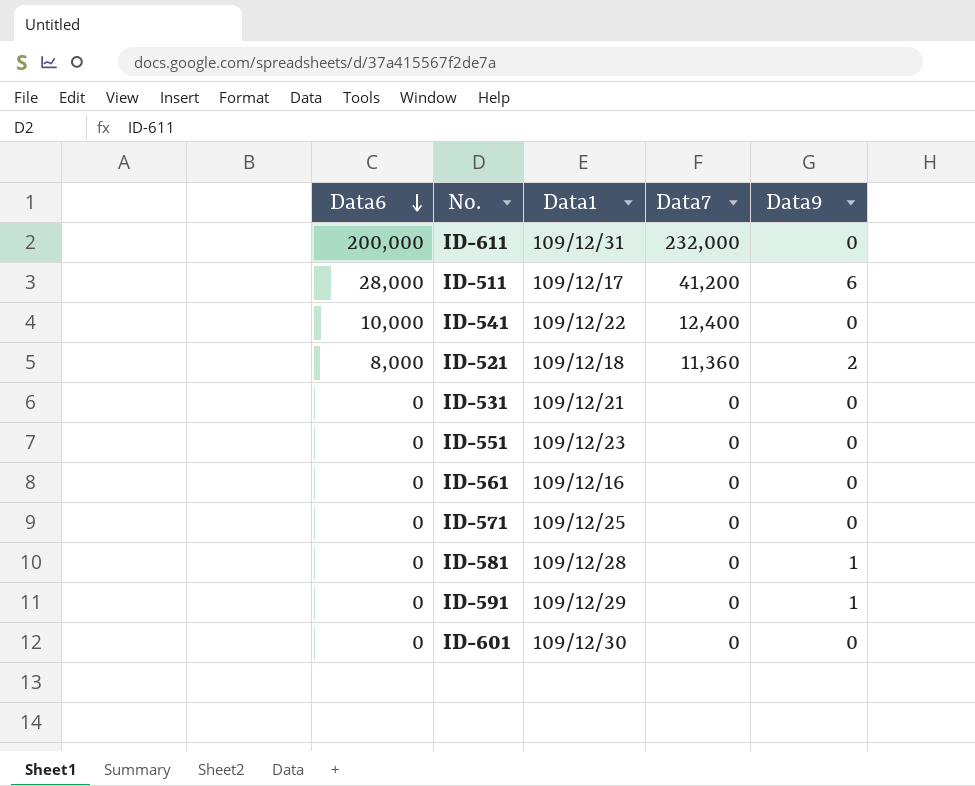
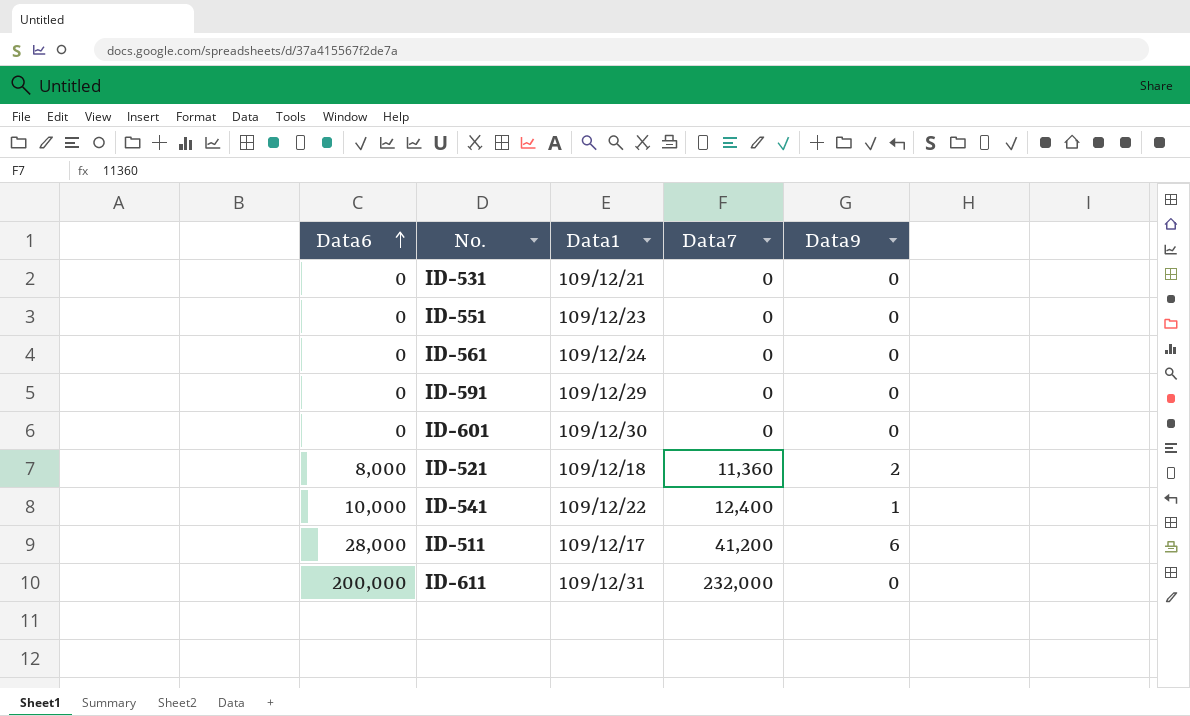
row order: Data6 descending -> Data6 ascending
row ID-571: 0 | 109/12/25 | 0 | 0 -> none
row ID-581: 0 | 109/12/28 | 0 | 1 -> none
ID-561 | Data1: 109/12/16 -> 109/12/24
ID-591 | Data9: 1 -> 0
ID-541 | Data9: 0 -> 1

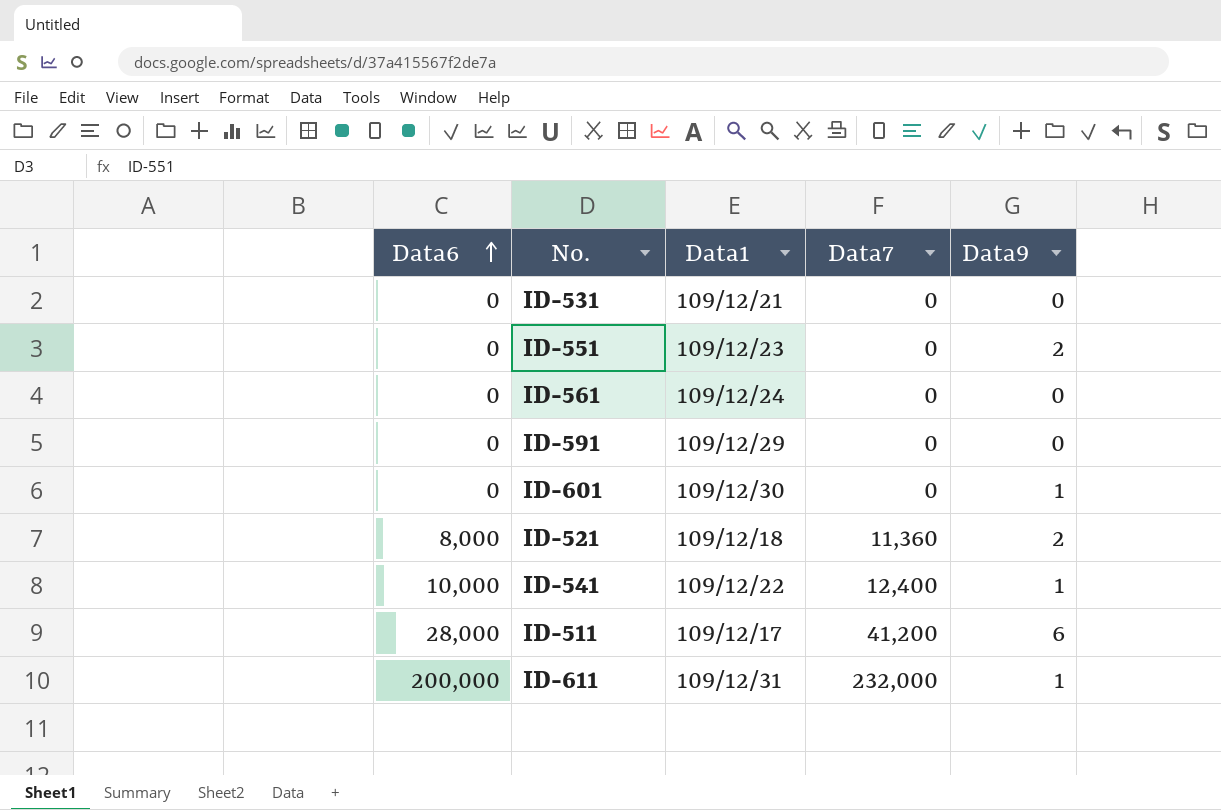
ID-551 | Data9: 0 -> 2
ID-601 | Data9: 0 -> 1
ID-611 | Data9: 0 -> 1

